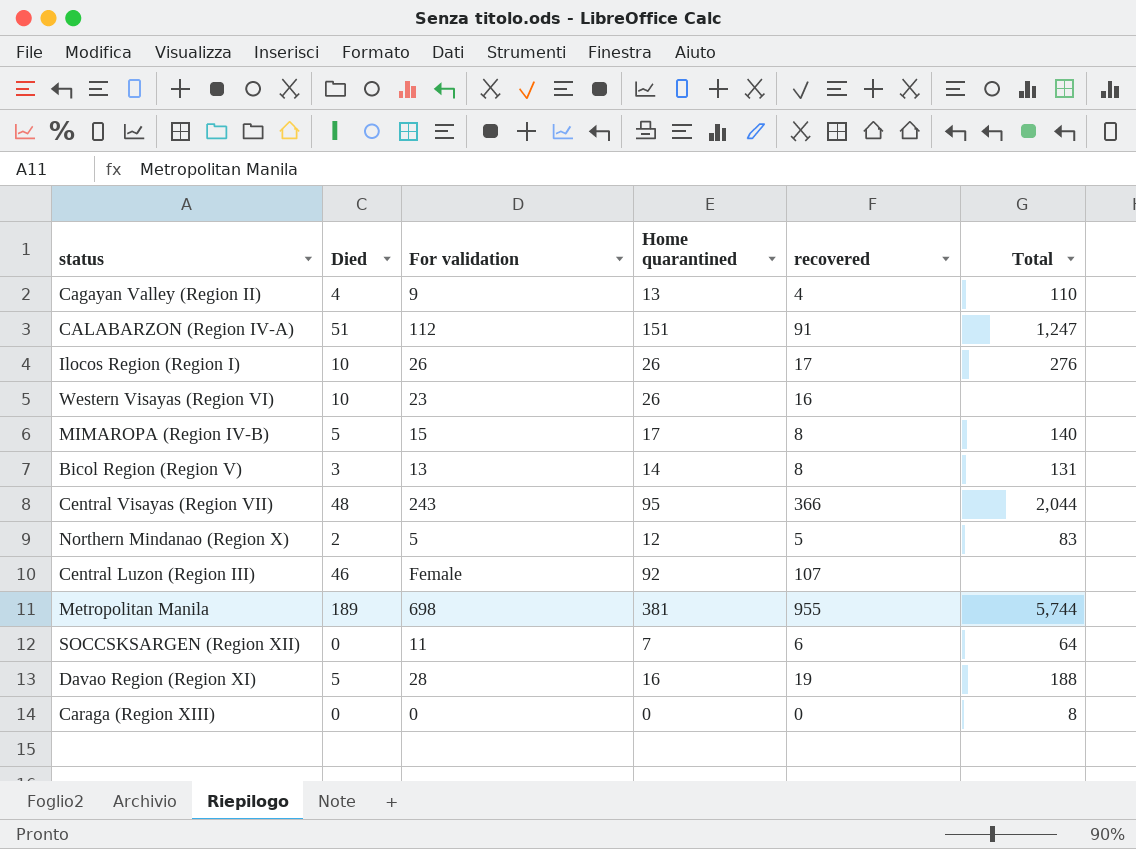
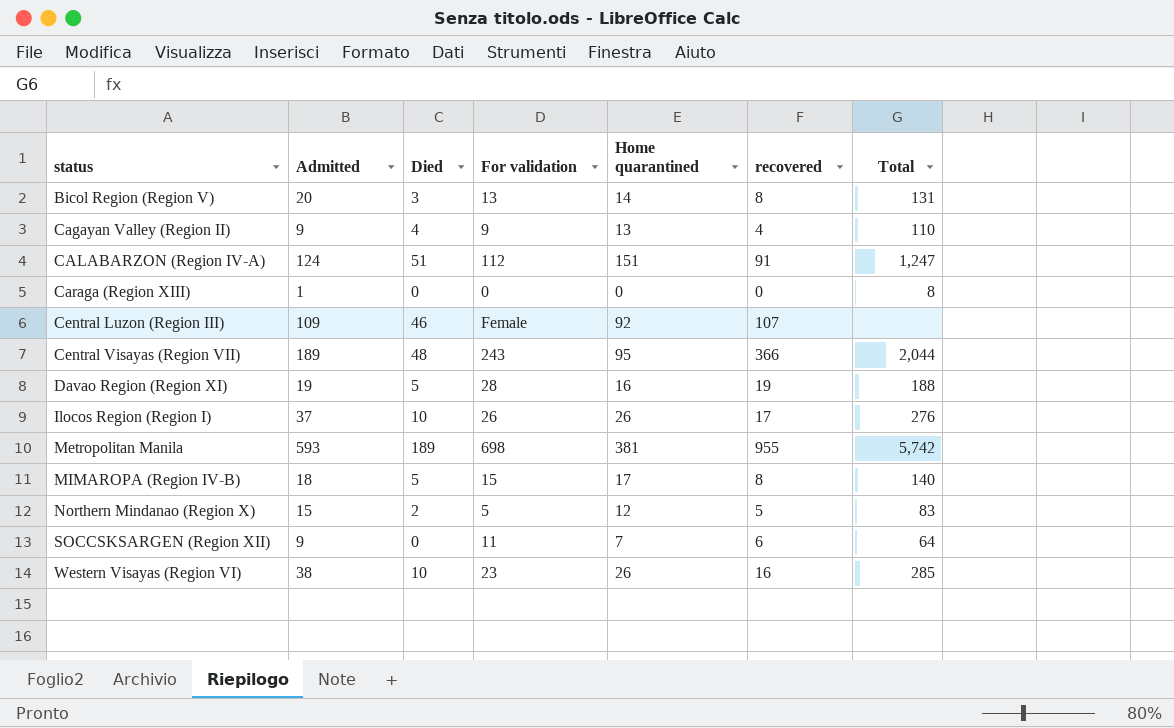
row order: none -> status ascending
column Admitted | position: none -> 2
Metropolitan Manila | Total: 5,744 -> 5,742
Western Visayas (Region VI) | Total: none -> 285

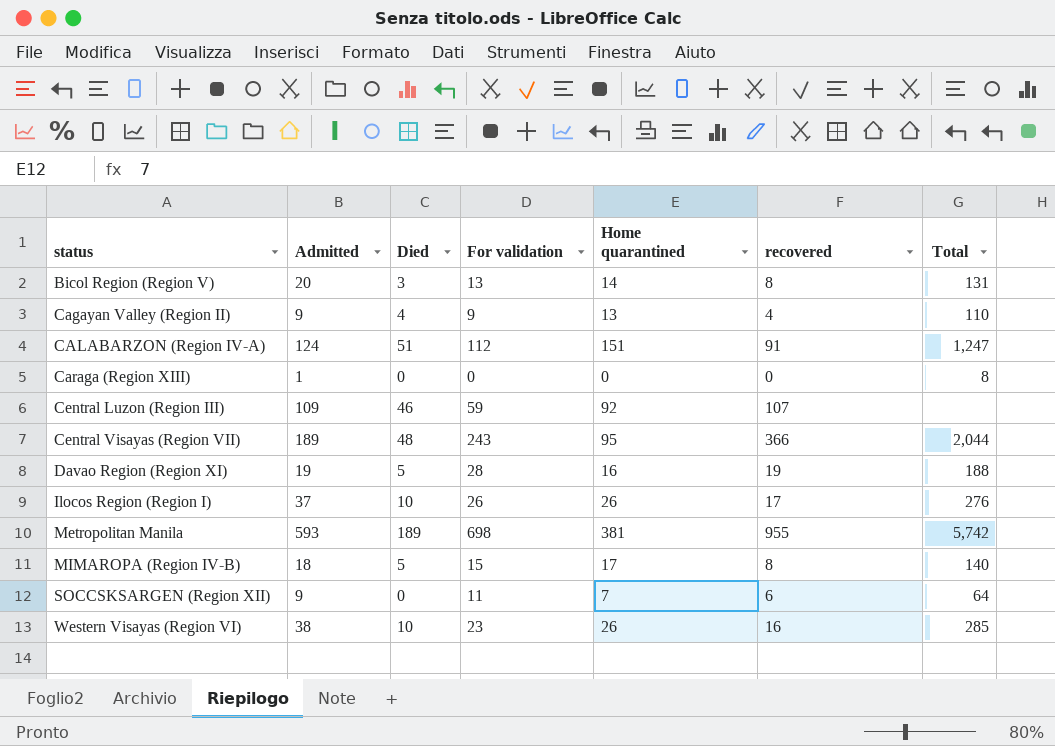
row Northern Mindanao (Region X): 15 | 2 | 5 | 12 | 5 | 83 -> none
Central Luzon (Region III) | For validation: Female -> 59

